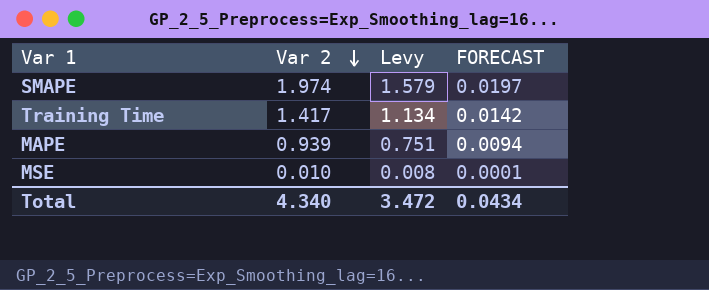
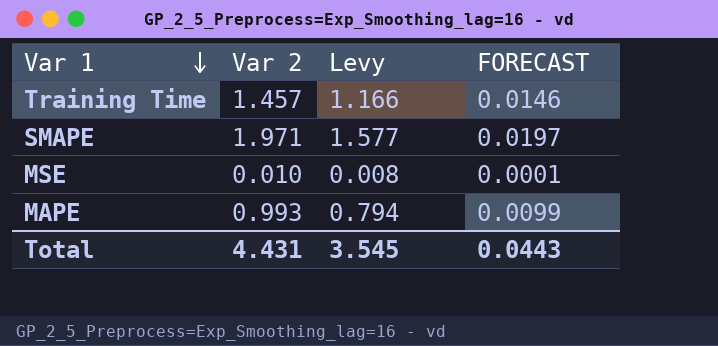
row order: Var 2 descending -> Var 1 descending
Training Time | Var 2: 1.417 -> 1.457
Training Time | Levy: 1.134 -> 1.166
Training Time | FORECAST: 0.0142 -> 0.0146
SMAPE | Var 2: 1.974 -> 1.971
SMAPE | Levy: 1.579 -> 1.577
MAPE | Var 2: 0.939 -> 0.993
MAPE | Levy: 0.751 -> 0.794
MAPE | FORECAST: 0.0094 -> 0.0099
Total | Var 2: 4.340 -> 4.431
Total | Levy: 3.472 -> 3.545
Total | FORECAST: 0.0434 -> 0.0443

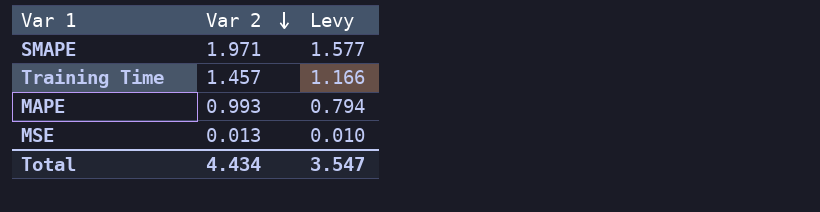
row order: Var 1 descending -> Var 2 descending
column FORECAST | formula: [Var 2] * 0.01 -> none
MSE | Var 2: 0.010 -> 0.013
MSE | Levy: 0.008 -> 0.010
Total | Var 2: 4.431 -> 4.434
Total | Levy: 3.545 -> 3.547

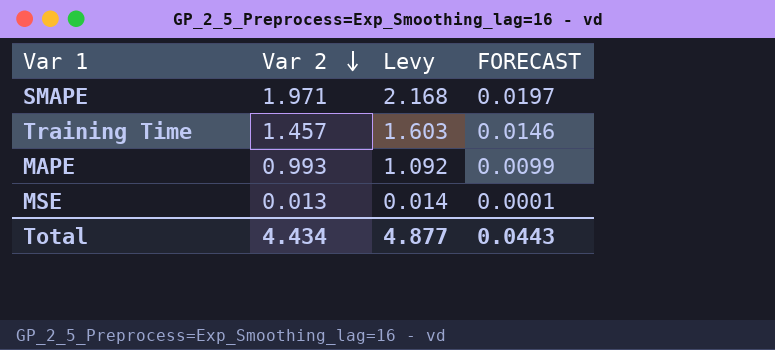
column Levy | formula: [Var 2] * 0.8 -> [Var 2] * 1.1
column FORECAST | formula: none -> [Var 2] * 0.01
Total | Levy: 3.547 -> 4.877

